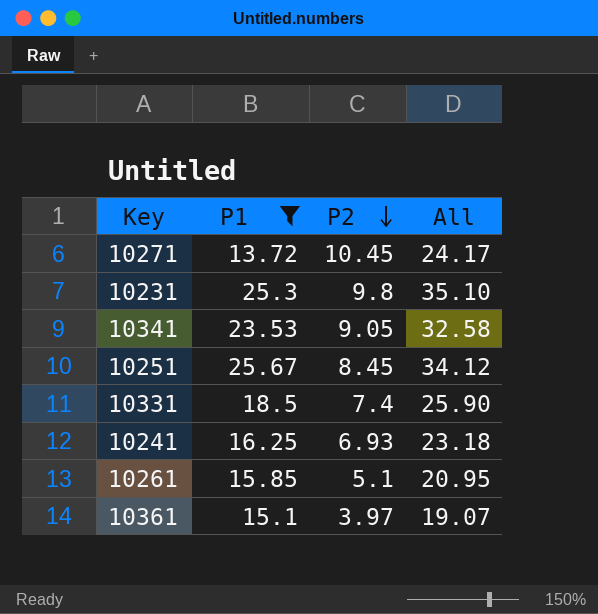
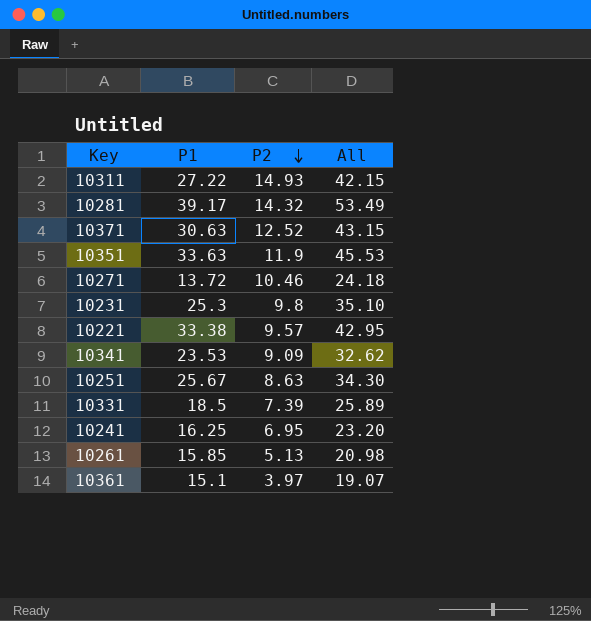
filter: P1 <= 25.67 -> none
10271 | P2: 10.45 -> 10.46
10271 | All: 24.17 -> 24.18
10341 | P2: 9.05 -> 9.09
10341 | All: 32.58 -> 32.62
10251 | P2: 8.45 -> 8.63
10251 | All: 34.12 -> 34.30
10331 | P2: 7.4 -> 7.39
10331 | All: 25.90 -> 25.89
10241 | P2: 6.93 -> 6.95
10241 | All: 23.18 -> 23.20
10261 | P2: 5.1 -> 5.13
10261 | All: 20.95 -> 20.98

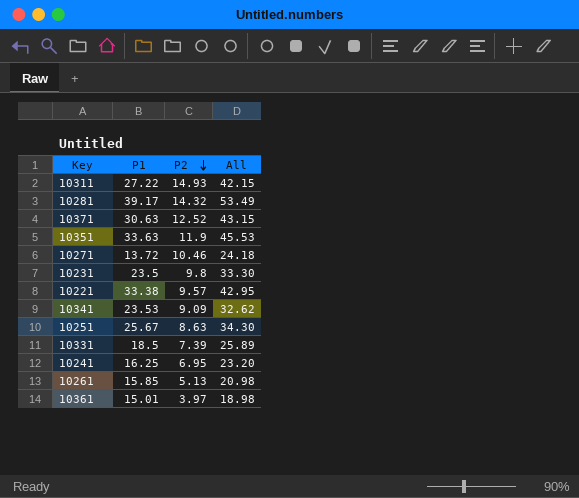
10231 | P1: 25.3 -> 23.5
10231 | All: 35.10 -> 33.30
10361 | P1: 15.1 -> 15.01
10361 | All: 19.07 -> 18.98

